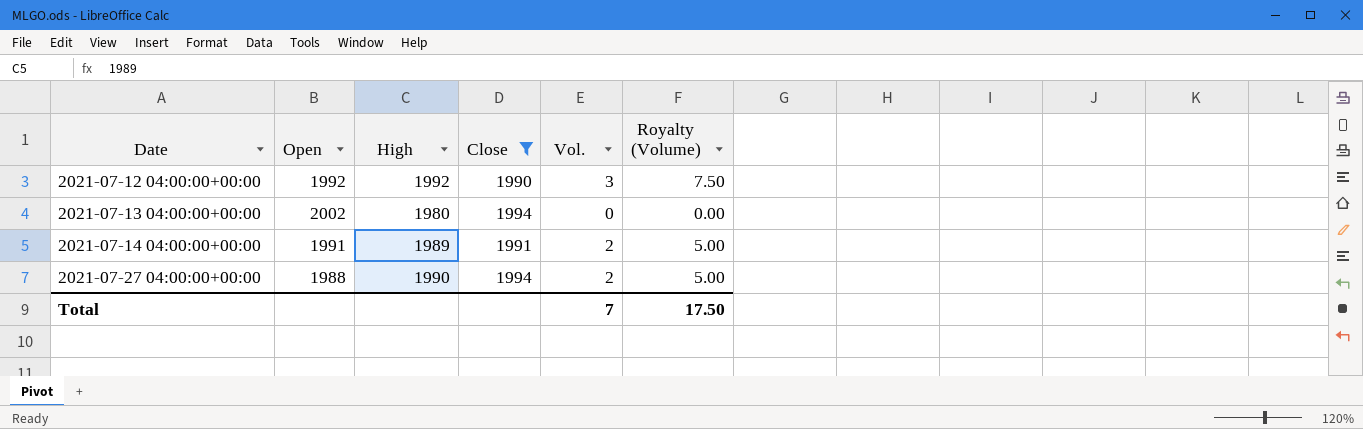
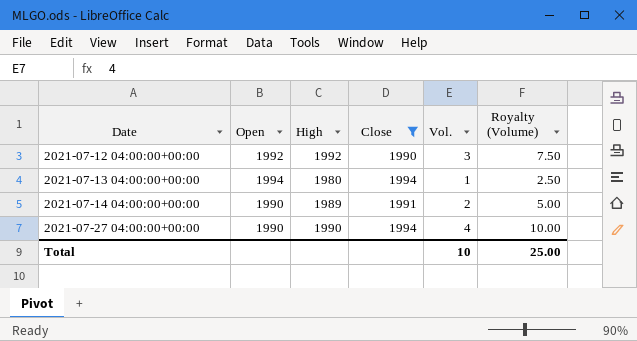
2021-07-13 04:00:00+00:00 | Open: 2002 -> 1994
2021-07-13 04:00:00+00:00 | Vol.: 0 -> 1
2021-07-13 04:00:00+00:00 | Royalty (Volume): 0.00 -> 2.50
2021-07-14 04:00:00+00:00 | Open: 1991 -> 1990
2021-07-27 04:00:00+00:00 | Open: 1988 -> 1990
2021-07-27 04:00:00+00:00 | Vol.: 2 -> 4
2021-07-27 04:00:00+00:00 | Royalty (Volume): 5.00 -> 10.00
Total | Vol.: 7 -> 10
Total | Royalty (Volume): 17.50 -> 25.00

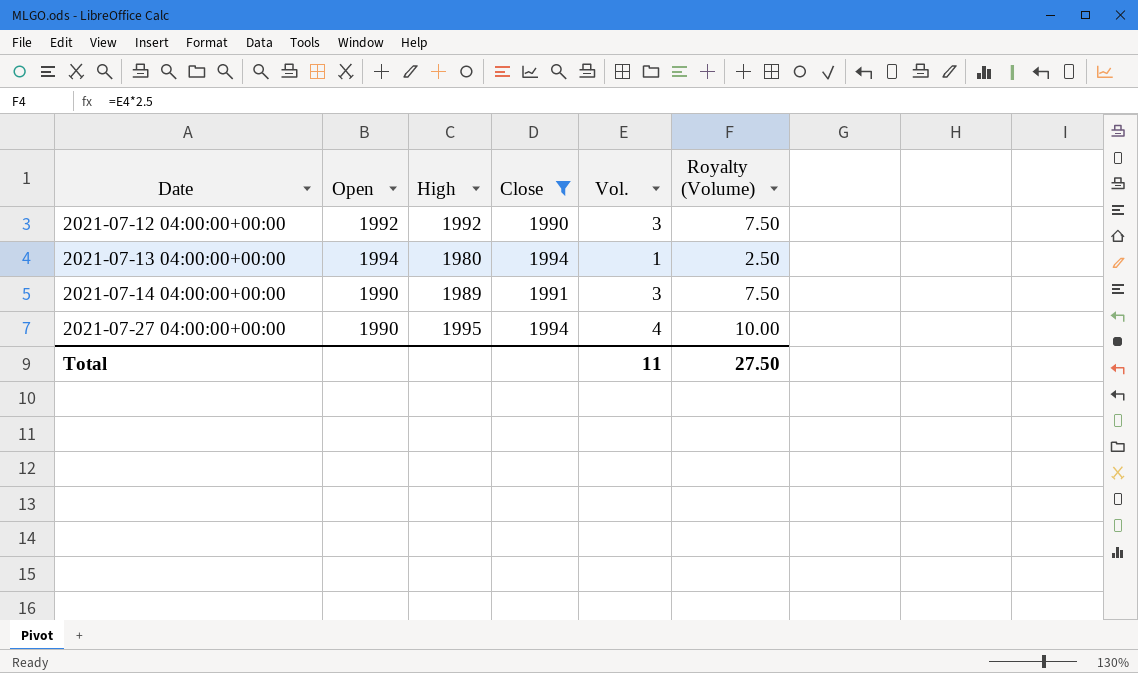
2021-07-14 04:00:00+00:00 | Vol.: 2 -> 3
2021-07-14 04:00:00+00:00 | Royalty (Volume): 5.00 -> 7.50
2021-07-27 04:00:00+00:00 | High: 1990 -> 1995
Total | Vol.: 10 -> 11
Total | Royalty (Volume): 25.00 -> 27.50

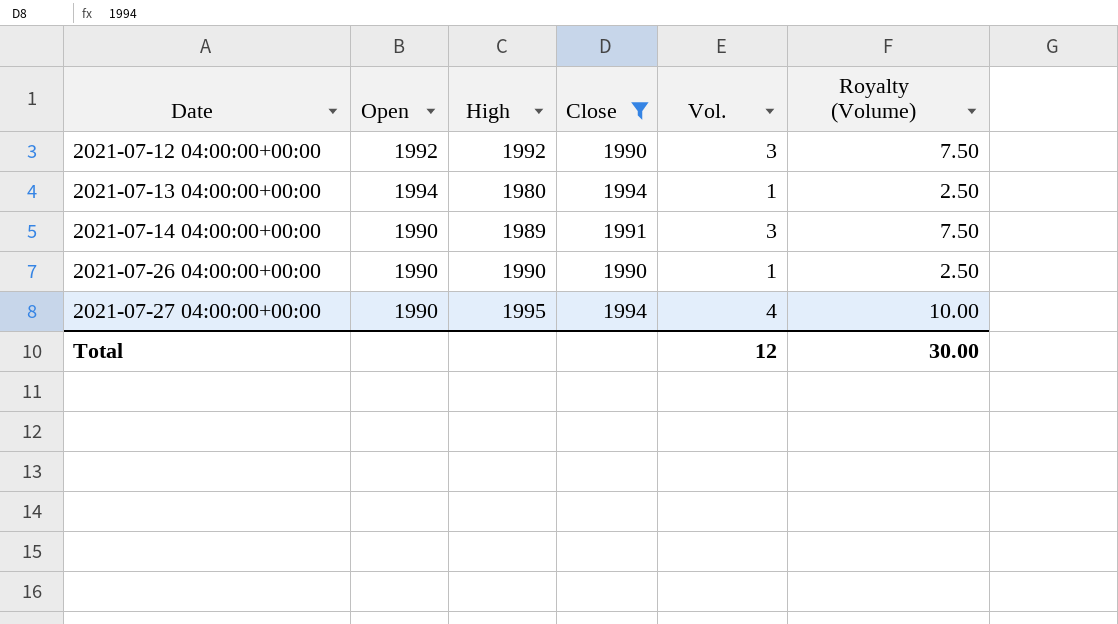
row 2021-07-26 04:00:00+00:00: none -> 1990 | 1990 | 1990 | 1 | 2.50
Total | Vol.: 11 -> 12
Total | Royalty (Volume): 27.50 -> 30.00

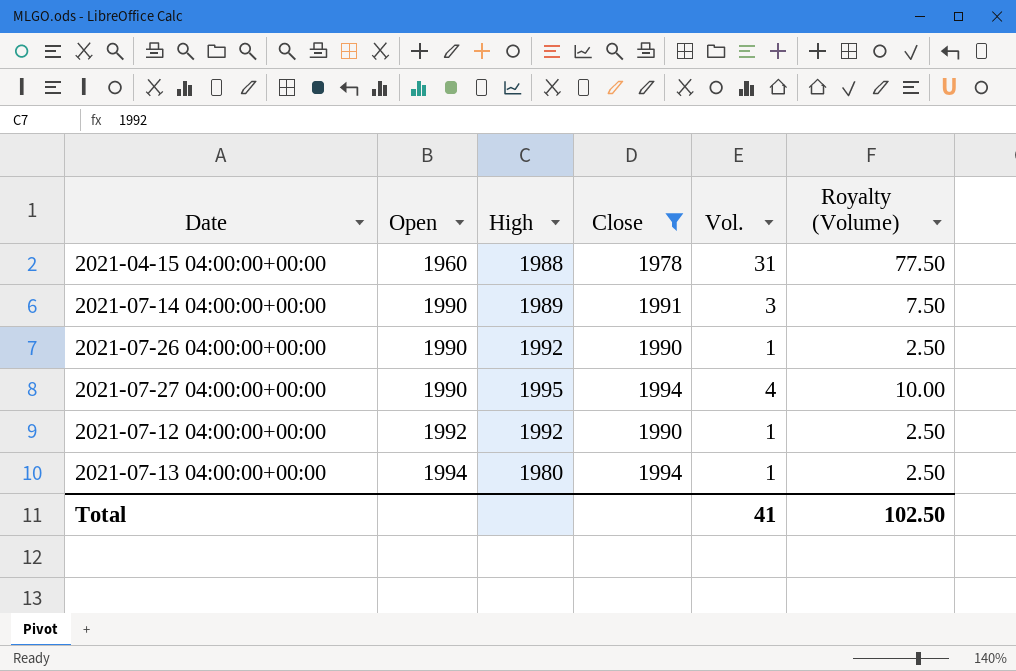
row order: Date ascending -> Open ascending
row 2021-04-15 04:00:00+00:00: none -> 1960 | 1988 | 1978 | 31 | 77.50
2021-07-26 04:00:00+00:00 | High: 1990 -> 1992
2021-07-12 04:00:00+00:00 | Vol.: 3 -> 1
2021-07-12 04:00:00+00:00 | Royalty (Volume): 7.50 -> 2.50
Total | Vol.: 12 -> 41
Total | Royalty (Volume): 30.00 -> 102.50

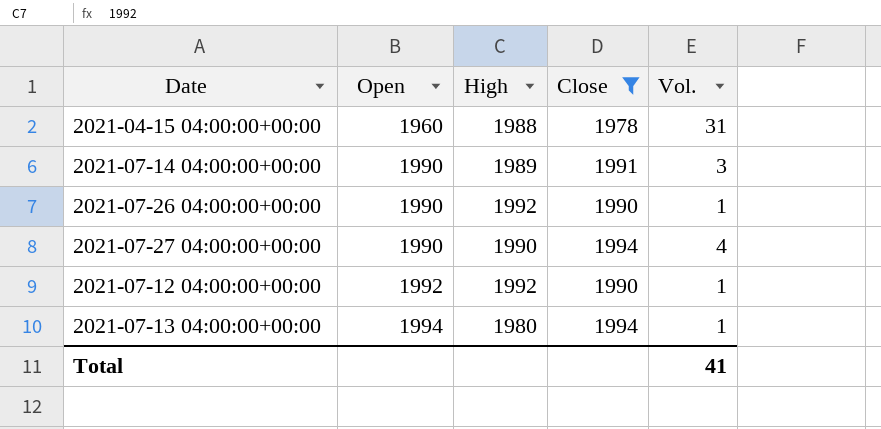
column Royalty (Volume) | formula: [Vol.] * 2.5 -> none
2021-07-27 04:00:00+00:00 | High: 1995 -> 1990

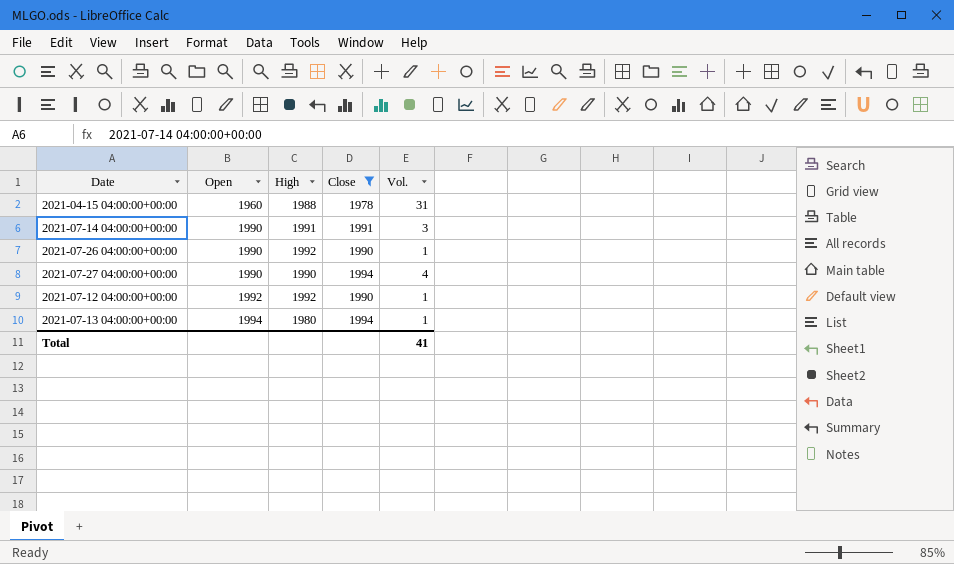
2021-07-14 04:00:00+00:00 | High: 1989 -> 1991

